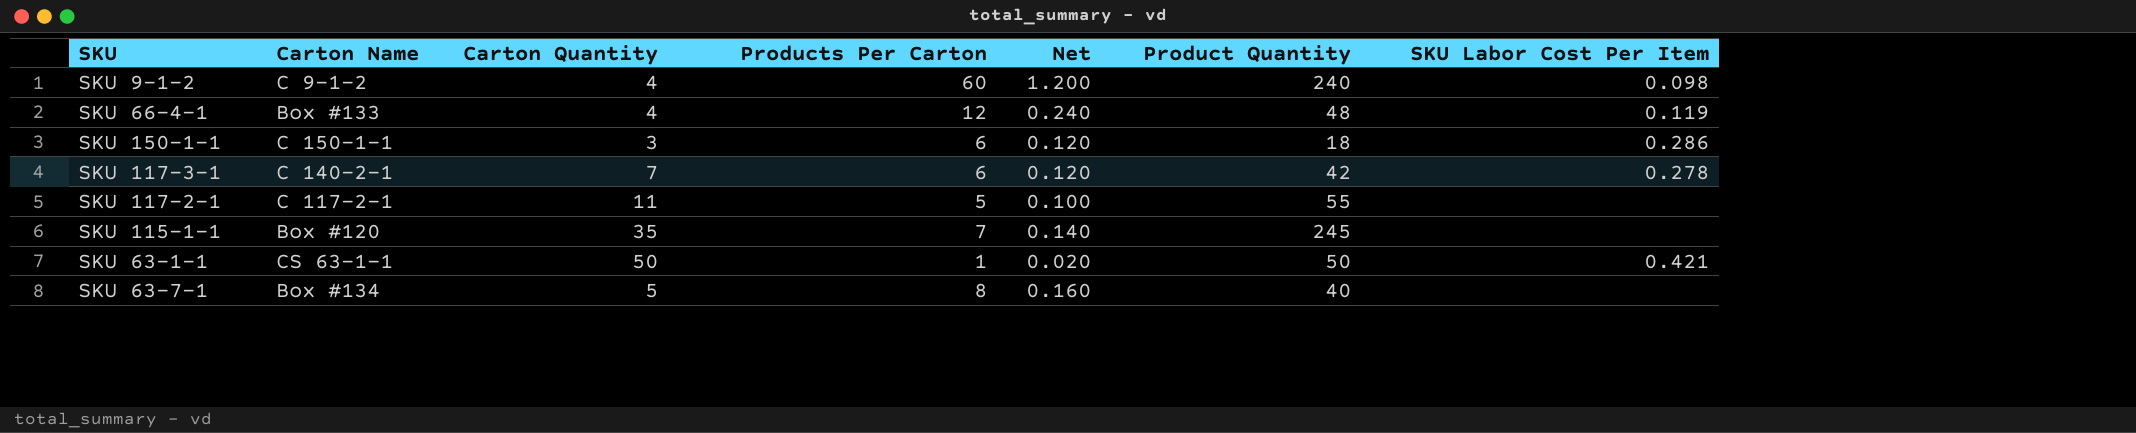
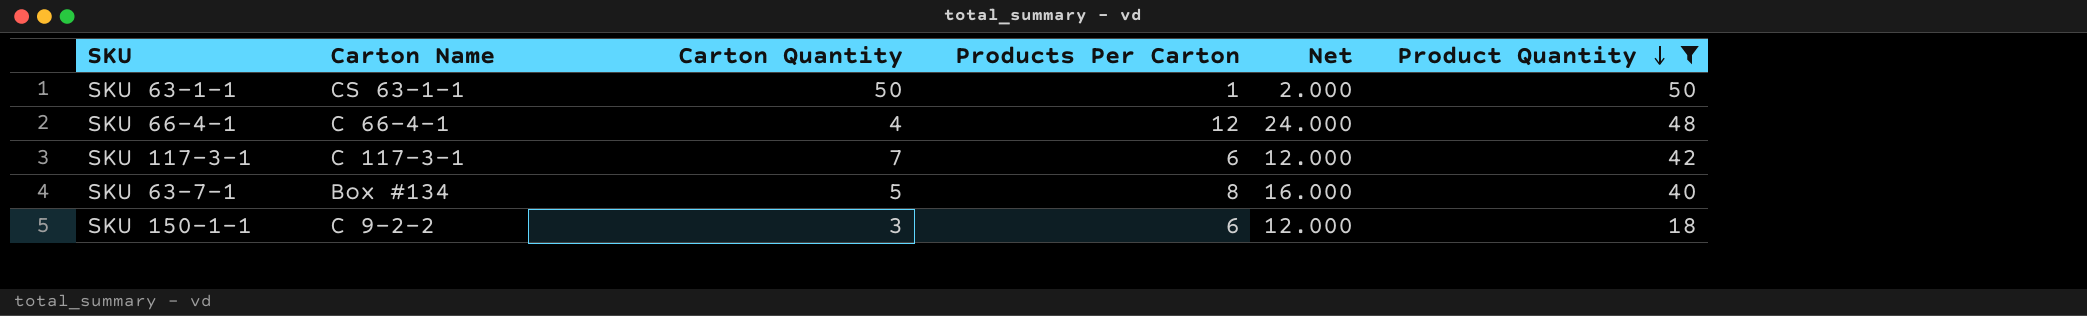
filter: none -> Product Quantity <= 50
row order: none -> Product Quantity descending
column SKU Labor Cost Per Item | position: 7 -> none
column Net | formula: [Products Per Carton] * 0.02 -> [Products Per Carton] * 2
SKU 66-4-1 | Carton Name: Box #133 -> C 66-4-1
SKU 117-3-1 | Carton Name: C 140-2-1 -> C 117-3-1
SKU 150-1-1 | Carton Name: C 150-1-1 -> C 9-2-2

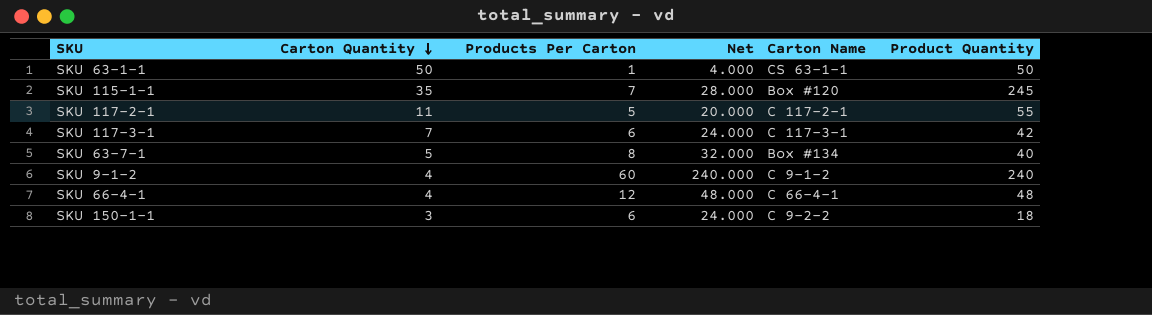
filter: Product Quantity <= 50 -> none
row order: Product Quantity descending -> Carton Quantity descending
column Net | formula: [Products Per Carton] * 2 -> [Products Per Carton] * 4
column Carton Name | position: 2 -> 5

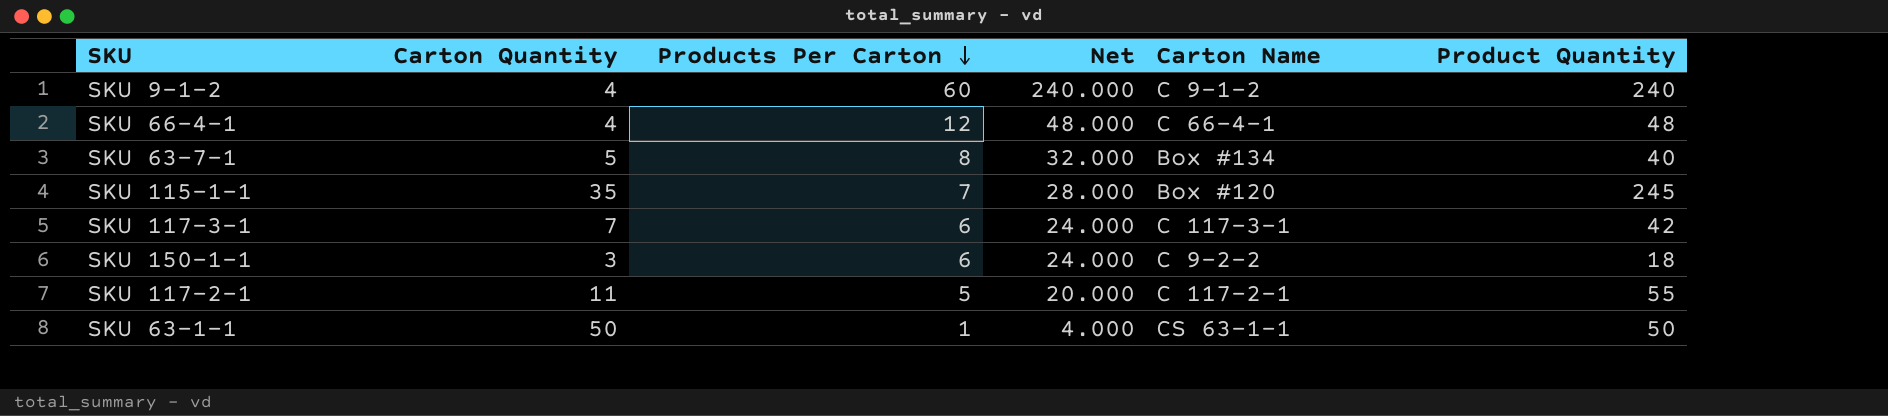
row order: Carton Quantity descending -> Products Per Carton descending

